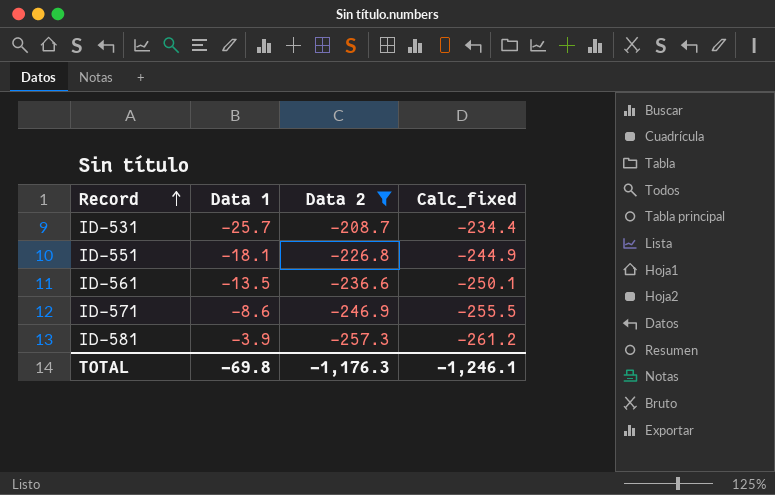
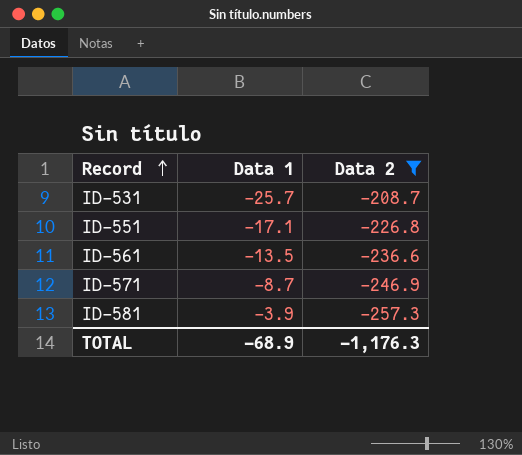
column Calc_fixed | formula: [Data 1] + [Data 2] -> none
ID-551 | Data 1: -18.1 -> -17.1
ID-571 | Data 1: -8.6 -> -8.7
TOTAL | Data 1: -69.8 -> -68.9

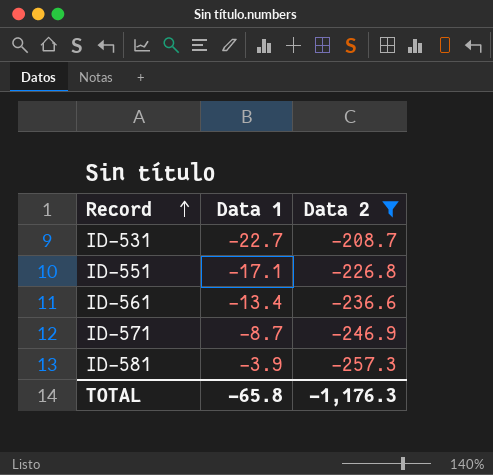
ID-531 | Data 1: -25.7 -> -22.7
ID-561 | Data 1: -13.5 -> -13.4
TOTAL | Data 1: -68.9 -> -65.8

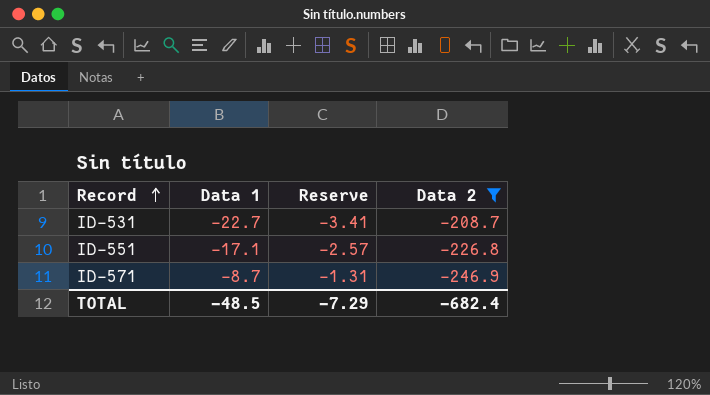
column Reserve | formula: none -> [Data 1] * 0.15
row ID-561: -13.4 | -236.6 -> none
row ID-581: -3.9 | -257.3 -> none
TOTAL | Data 1: -65.8 -> -48.5
TOTAL | Data 2: -1,176.3 -> -682.4

